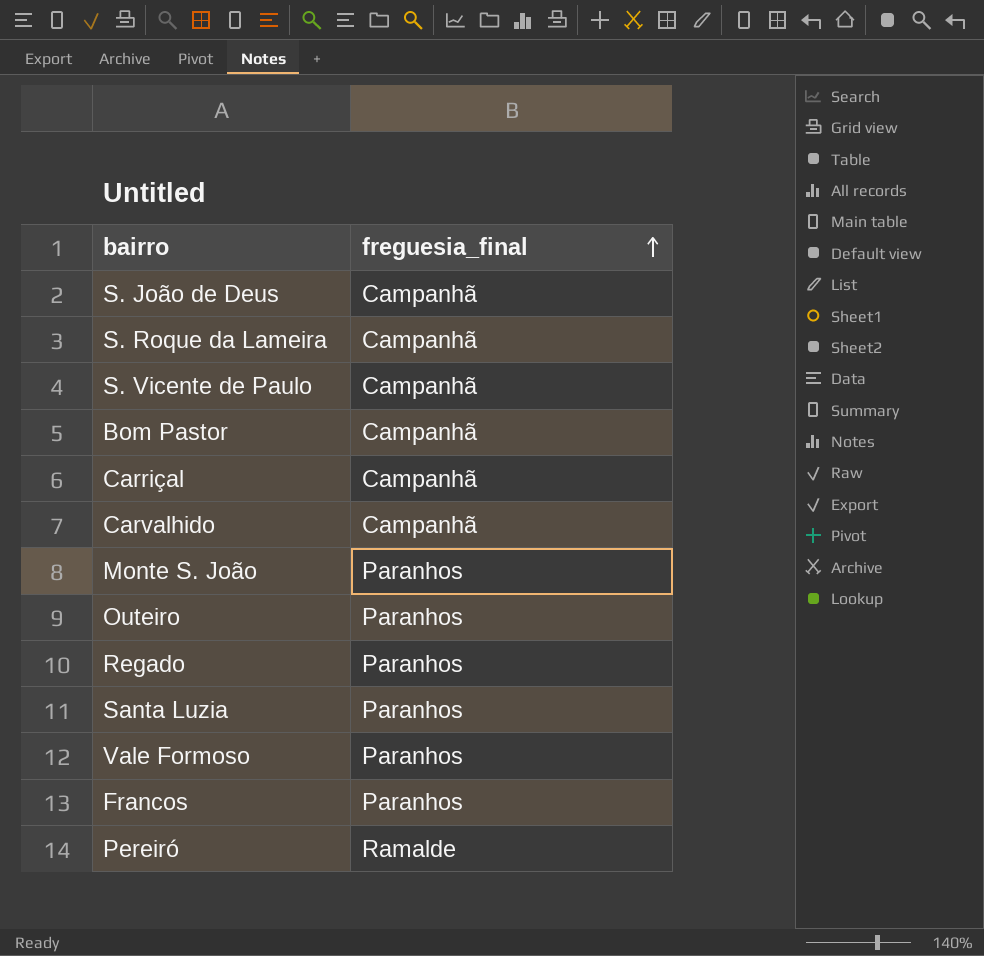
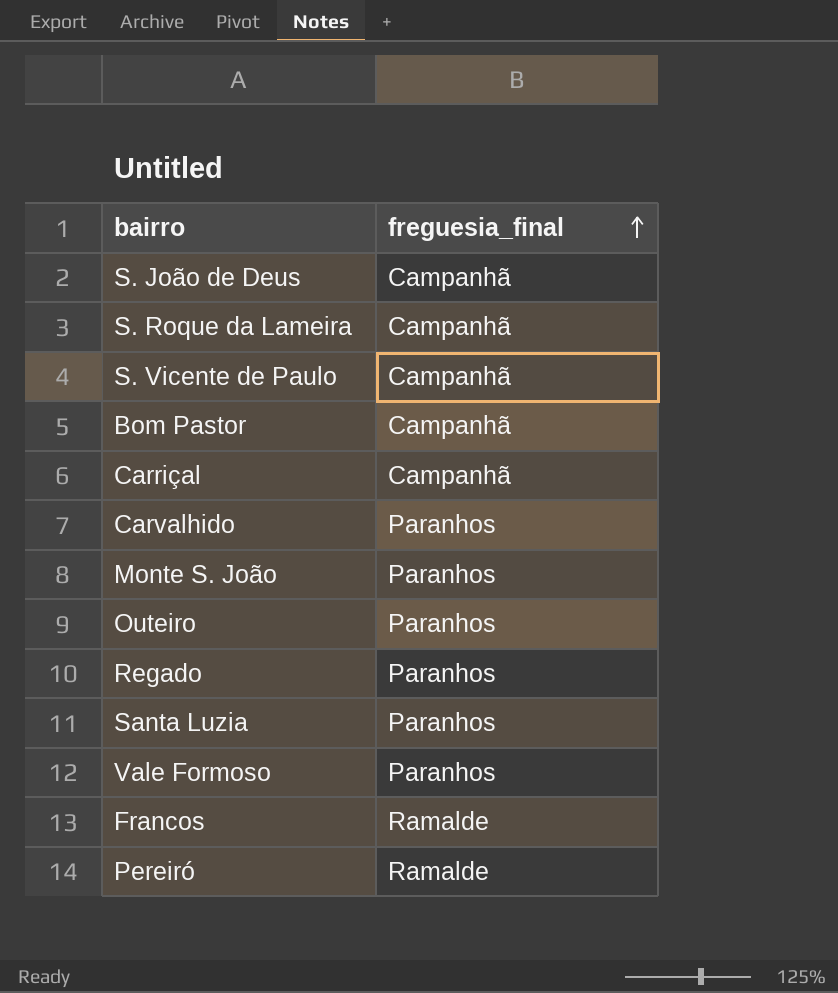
Carvalhido | freguesia_final: Campanhã -> Paranhos
Francos | freguesia_final: Paranhos -> Ramalde

